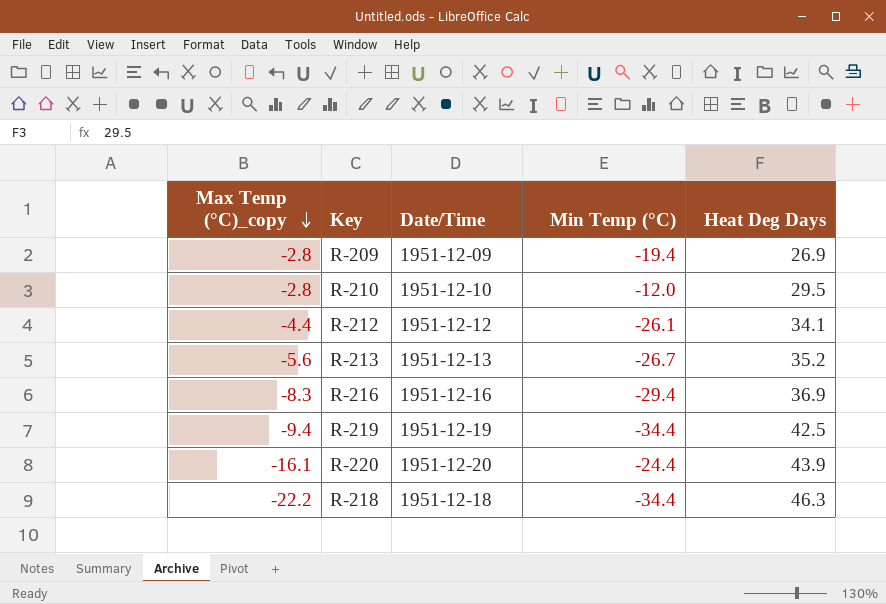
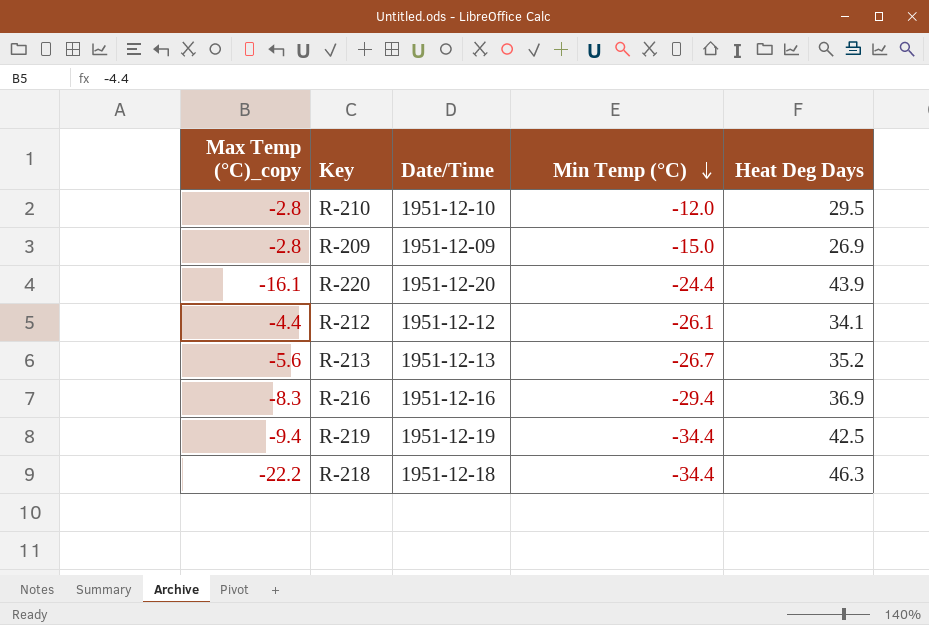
row order: Max Temp (°C)_copy descending -> Min Temp (°C) descending
R-209 | Min Temp (°C): -19.4 -> -15.0

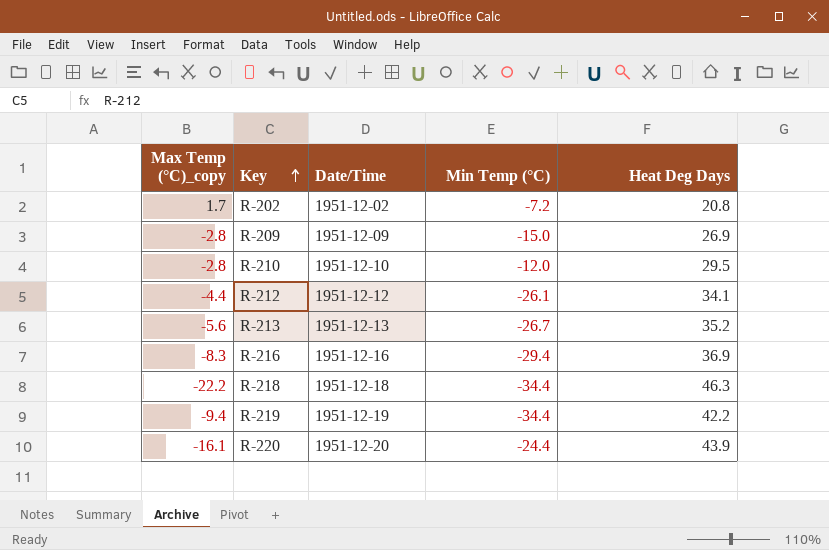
row order: Min Temp (°C) descending -> Key ascending
row R-202: none -> 1.7 | 1951-12-02 | -7.2 | 20.8
R-219 | Heat Deg Days: 42.5 -> 42.2

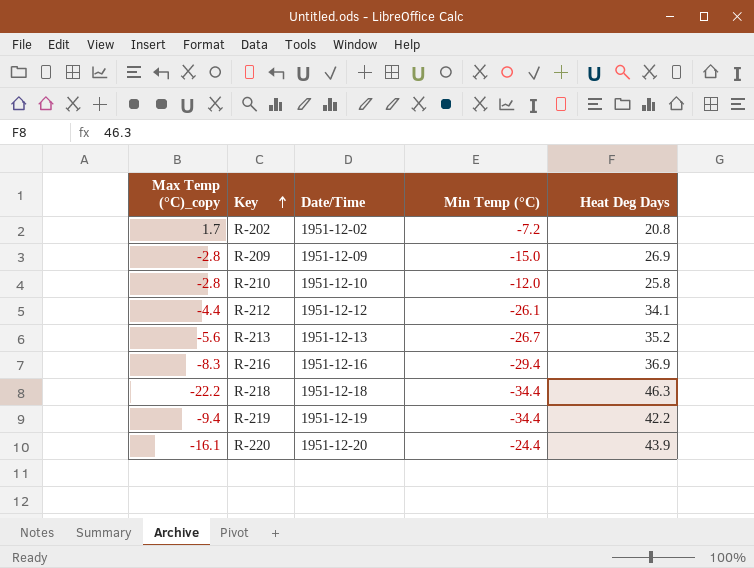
R-210 | Heat Deg Days: 29.5 -> 25.8

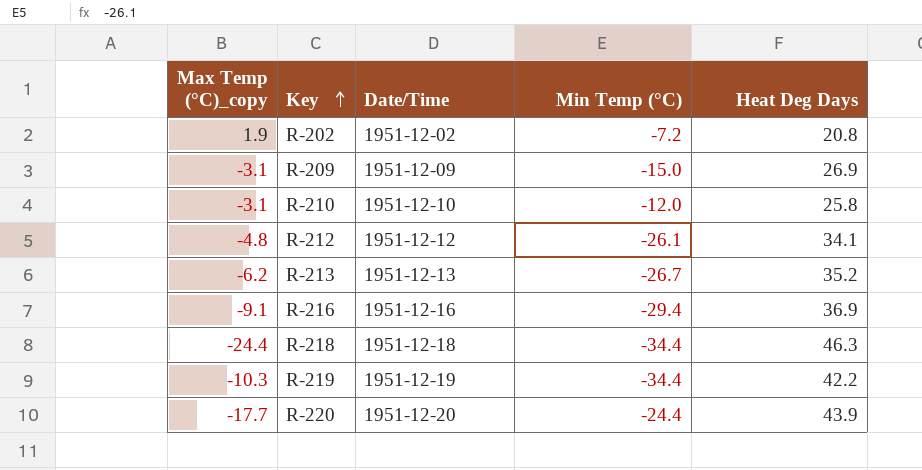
R-202 | Max Temp (°C)_copy: 1.7 -> 1.9
R-209 | Max Temp (°C)_copy: -2.8 -> -3.1
R-210 | Max Temp (°C)_copy: -2.8 -> -3.1
R-212 | Max Temp (°C)_copy: -4.4 -> -4.8
R-213 | Max Temp (°C)_copy: -5.6 -> -6.2
R-216 | Max Temp (°C)_copy: -8.3 -> -9.1
R-218 | Max Temp (°C)_copy: -22.2 -> -24.4
R-219 | Max Temp (°C)_copy: -9.4 -> -10.3
R-220 | Max Temp (°C)_copy: -16.1 -> -17.7

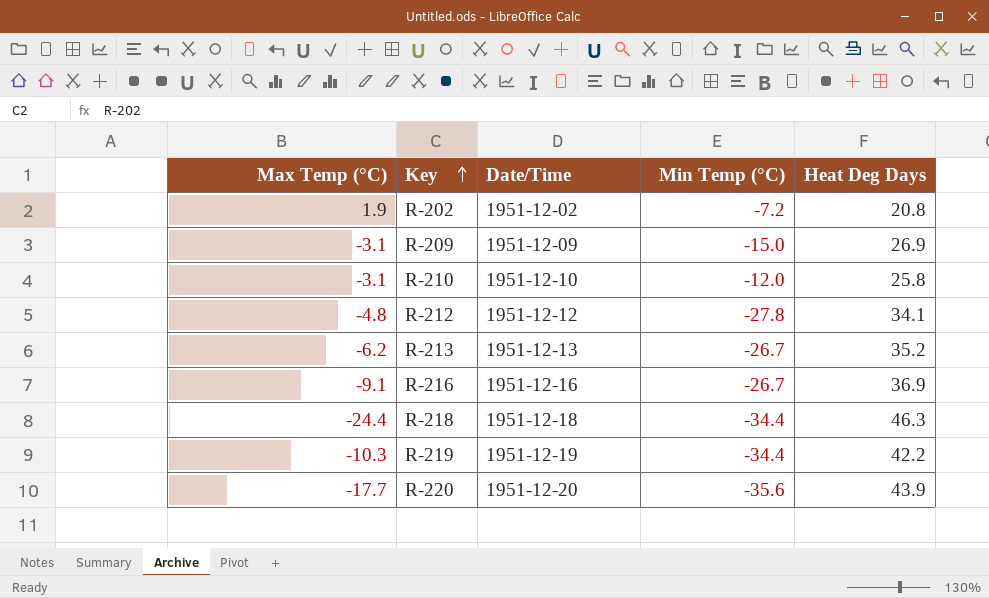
column name: Max Temp (°C)_copy -> Max Temp (°C)
R-212 | Min Temp (°C): -26.1 -> -27.8
R-216 | Min Temp (°C): -29.4 -> -26.7
R-220 | Min Temp (°C): -24.4 -> -35.6

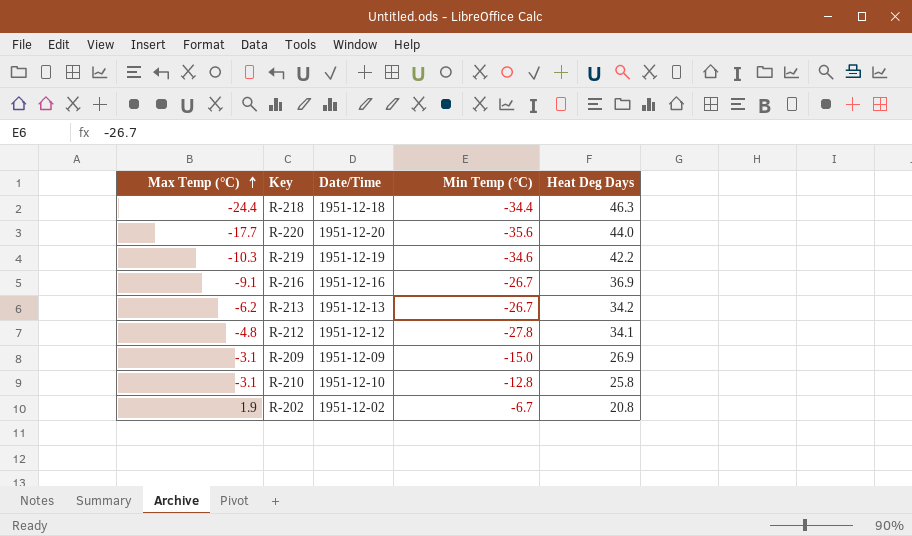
row order: Key ascending -> Max Temp (°C) ascending
R-220 | Heat Deg Days: 43.9 -> 44.0
R-219 | Min Temp (°C): -34.4 -> -34.6
R-213 | Heat Deg Days: 35.2 -> 34.2
R-210 | Min Temp (°C): -12.0 -> -12.8
R-202 | Min Temp (°C): -7.2 -> -6.7

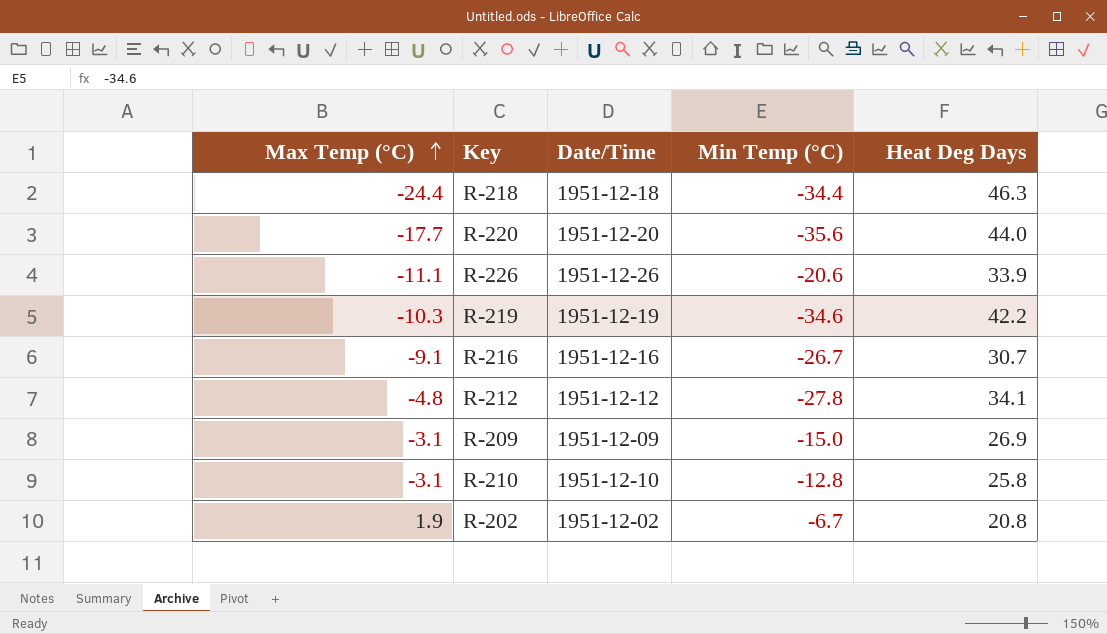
row R-213: -6.2 | 1951-12-13 | -26.7 | 34.2 -> none
row R-226: none -> -11.1 | 1951-12-26 | -20.6 | 33.9
R-216 | Heat Deg Days: 36.9 -> 30.7

